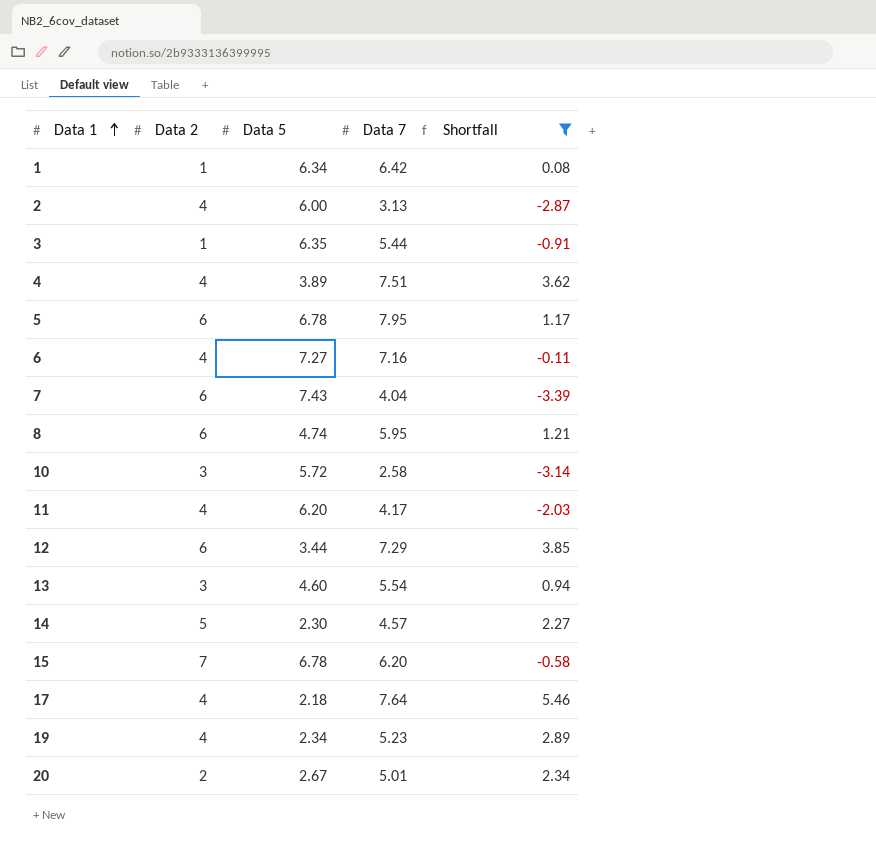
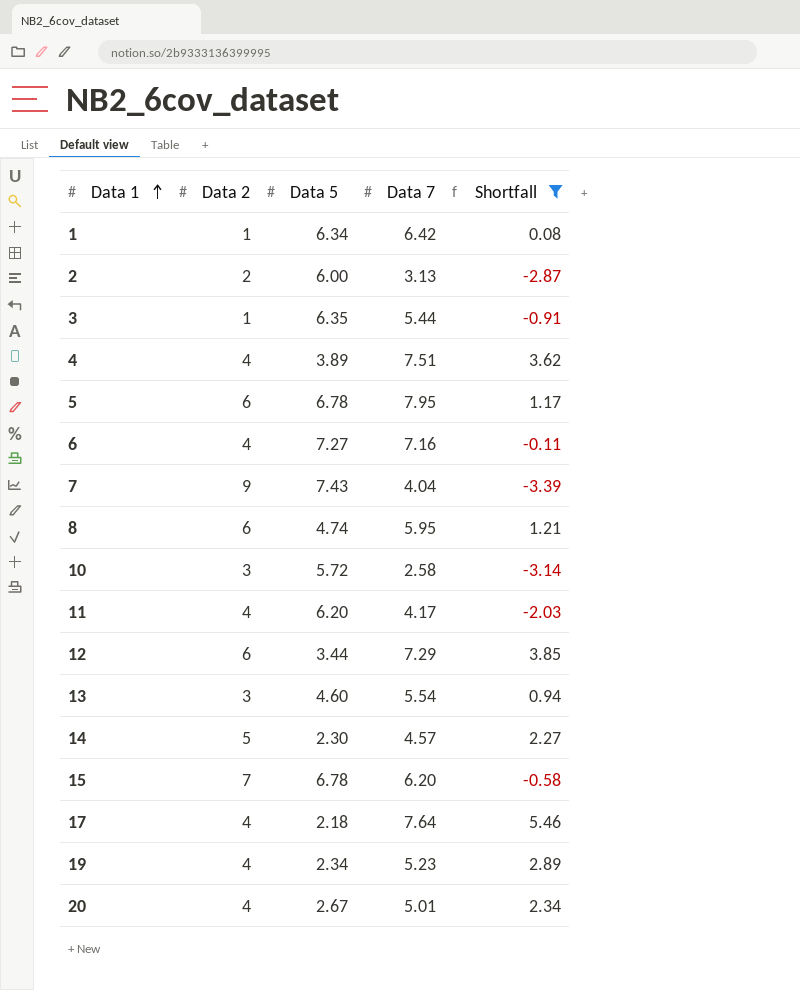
2 | Data 2: 4 -> 2
7 | Data 2: 6 -> 9
20 | Data 2: 2 -> 4

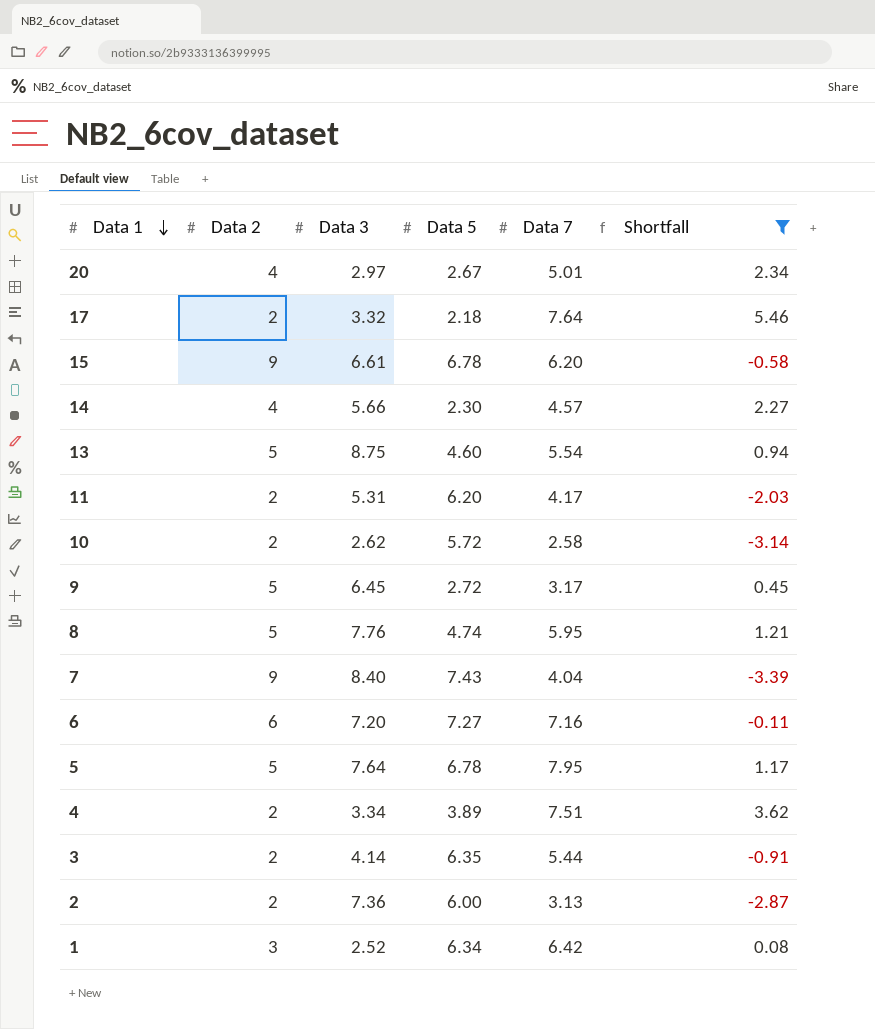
row order: Data 1 ascending -> Data 1 descending
column Data 3 | position: none -> 3
row 12: 6 | 3.44 | 7.29 | 3.85 -> none
row 19: 4 | 2.34 | 5.23 | 2.89 -> none
17 | Data 2: 4 -> 2
15 | Data 2: 7 -> 9
14 | Data 2: 5 -> 4
13 | Data 2: 3 -> 5
11 | Data 2: 4 -> 2
10 | Data 2: 3 -> 2
row 9: none -> 5 | 6.45 | 2.72 | 3.17 | 0.45
8 | Data 2: 6 -> 5
6 | Data 2: 4 -> 6
5 | Data 2: 6 -> 5
4 | Data 2: 4 -> 2
3 | Data 2: 1 -> 2
1 | Data 2: 1 -> 3

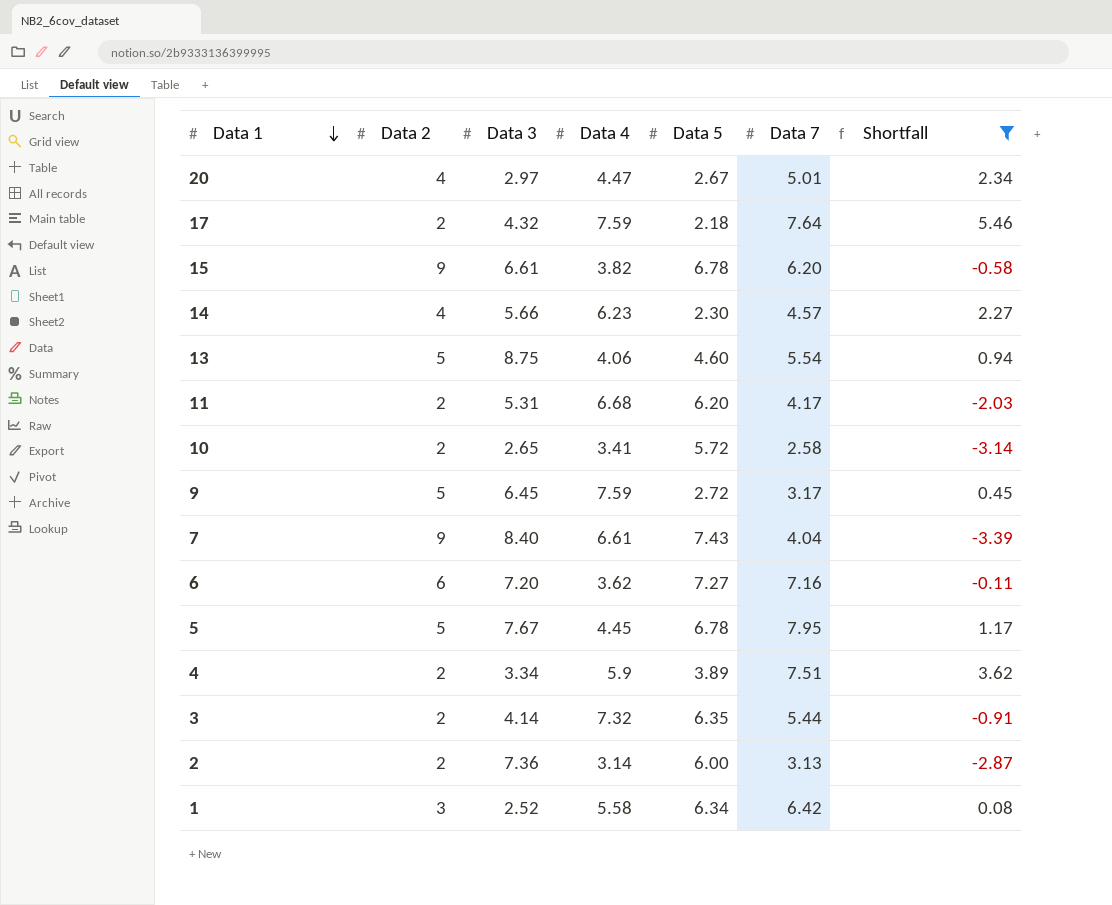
column Data 4 | position: none -> 4
row 8: 5 | 7.76 | 4.74 | 5.95 | 1.21 -> none
17 | Data 3: 3.32 -> 4.32
10 | Data 3: 2.62 -> 2.65
5 | Data 3: 7.64 -> 7.67

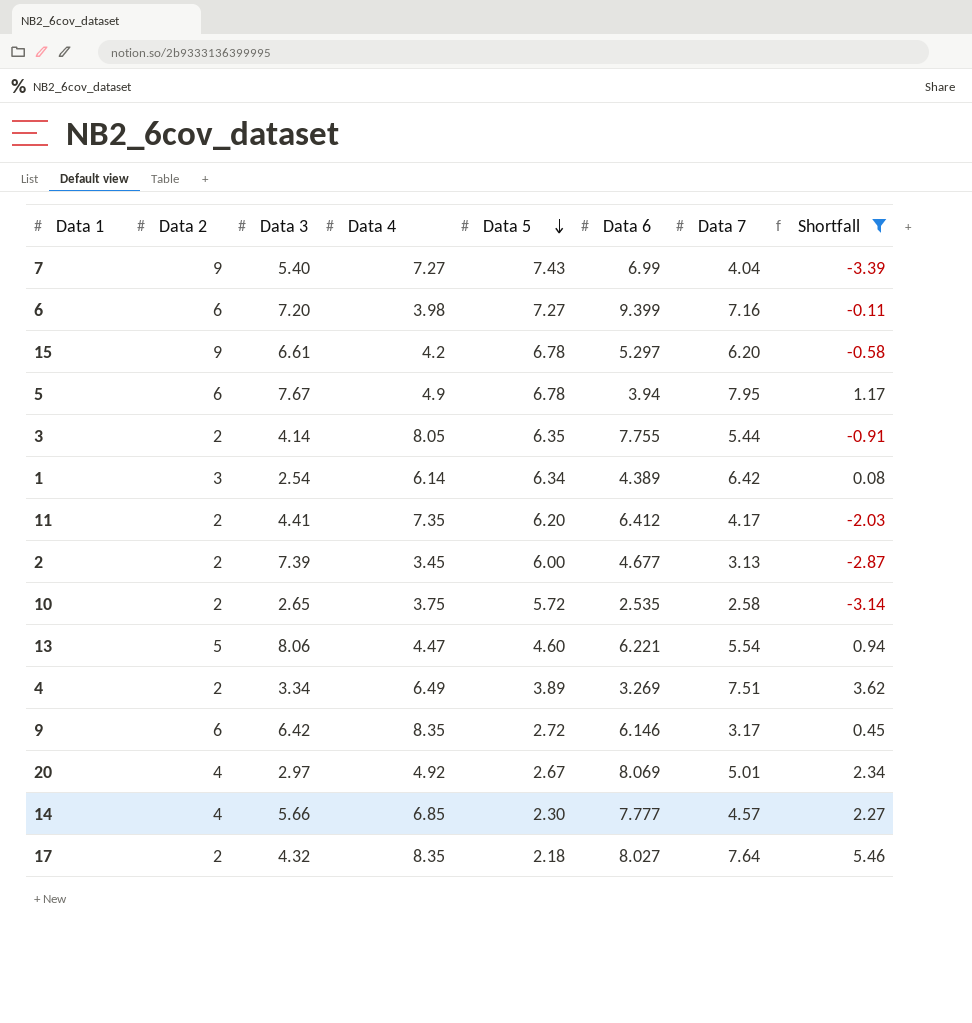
row order: Data 1 descending -> Data 5 descending
column Data 6 | position: none -> 6
7 | Data 3: 8.40 -> 5.40
7 | Data 4: 6.61 -> 7.27
6 | Data 4: 3.62 -> 3.98
15 | Data 4: 3.82 -> 4.2
5 | Data 2: 5 -> 6
5 | Data 4: 4.45 -> 4.9
3 | Data 4: 7.32 -> 8.05
1 | Data 3: 2.52 -> 2.54
1 | Data 4: 5.58 -> 6.14
11 | Data 3: 5.31 -> 4.41
11 | Data 4: 6.68 -> 7.35
2 | Data 3: 7.36 -> 7.39
2 | Data 4: 3.14 -> 3.45
10 | Data 4: 3.41 -> 3.75
13 | Data 3: 8.75 -> 8.06
13 | Data 4: 4.06 -> 4.47
4 | Data 4: 5.9 -> 6.49
9 | Data 2: 5 -> 6
9 | Data 3: 6.45 -> 6.42
9 | Data 4: 7.59 -> 8.35
20 | Data 4: 4.47 -> 4.92
14 | Data 4: 6.23 -> 6.85
17 | Data 4: 7.59 -> 8.35

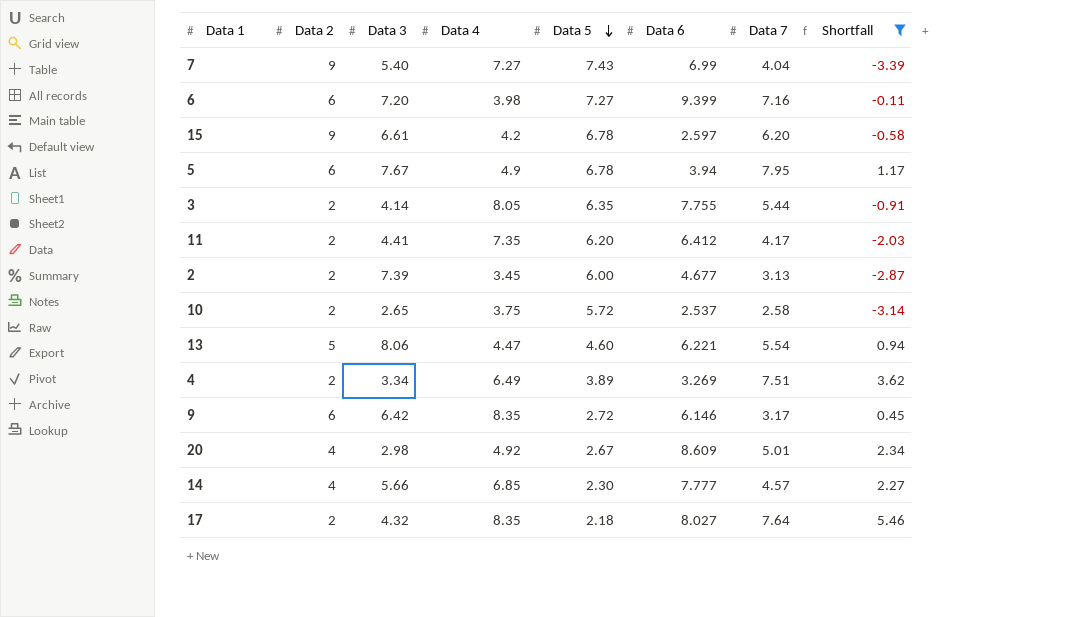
row 1: 3 | 2.54 | 6.14 | 6.34 | 4.389 | 6.42 | 0.08 -> none
15 | Data 6: 5.297 -> 2.597
10 | Data 6: 2.535 -> 2.537
20 | Data 3: 2.97 -> 2.98
20 | Data 6: 8.069 -> 8.609

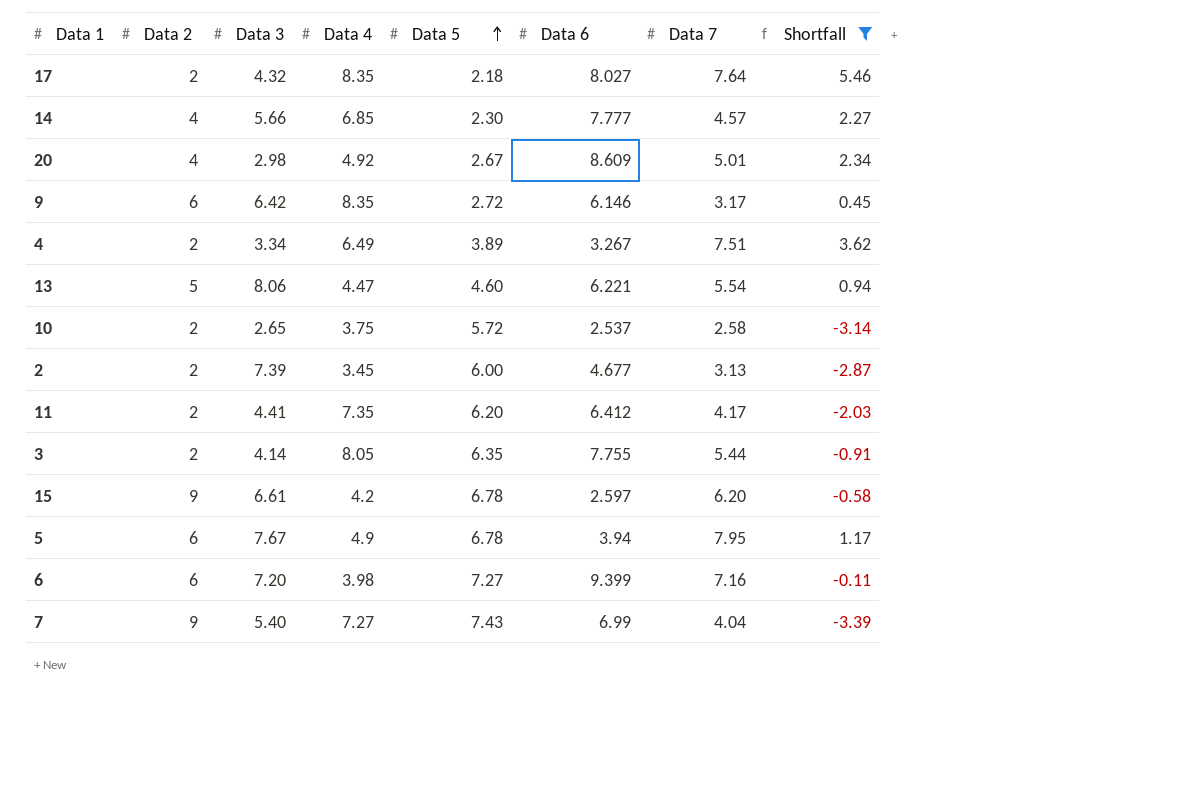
row order: Data 5 descending -> Data 5 ascending
4 | Data 6: 3.269 -> 3.267

